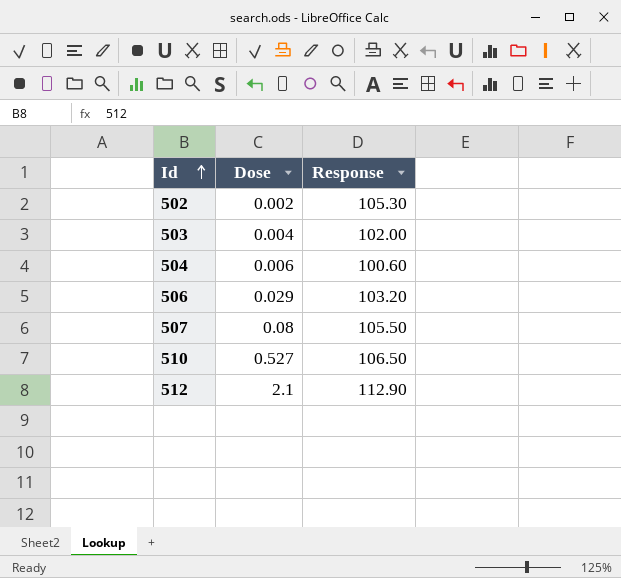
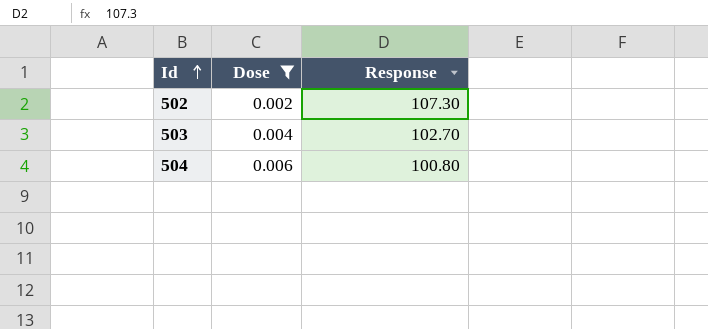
filter: none -> Dose <= 0.006
502 | Response: 105.30 -> 107.30
503 | Response: 102.00 -> 102.70
504 | Response: 100.60 -> 100.80

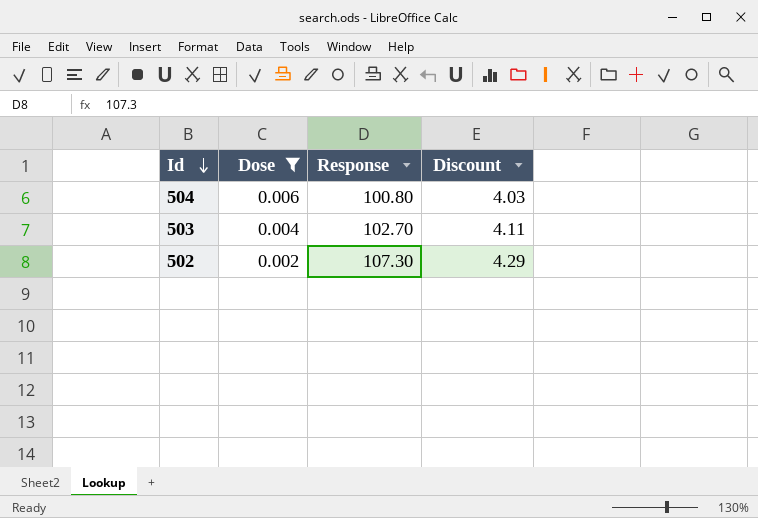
row order: Id ascending -> Id descending
column Discount | formula: none -> [Response] * 0.04

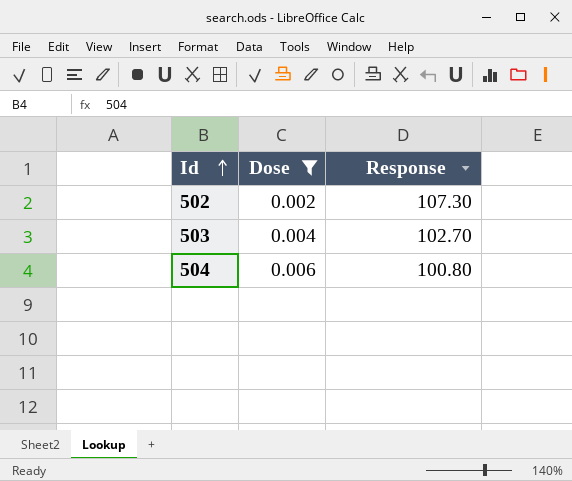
row order: Id descending -> Id ascending
column Discount | formula: [Response] * 0.04 -> none

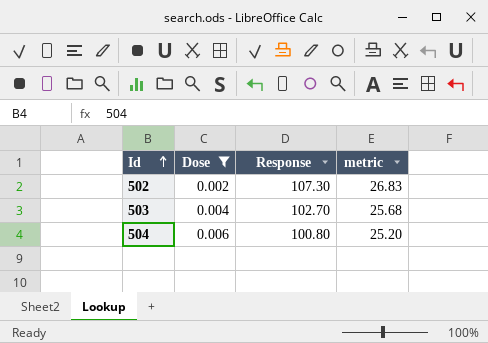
column metric | formula: none -> [Response] * 0.25

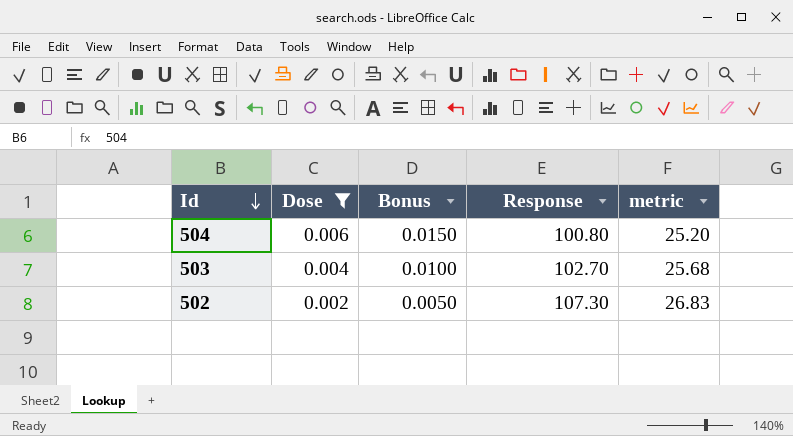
row order: Id ascending -> Id descending
column Bonus | formula: none -> [Dose] * 2.5

